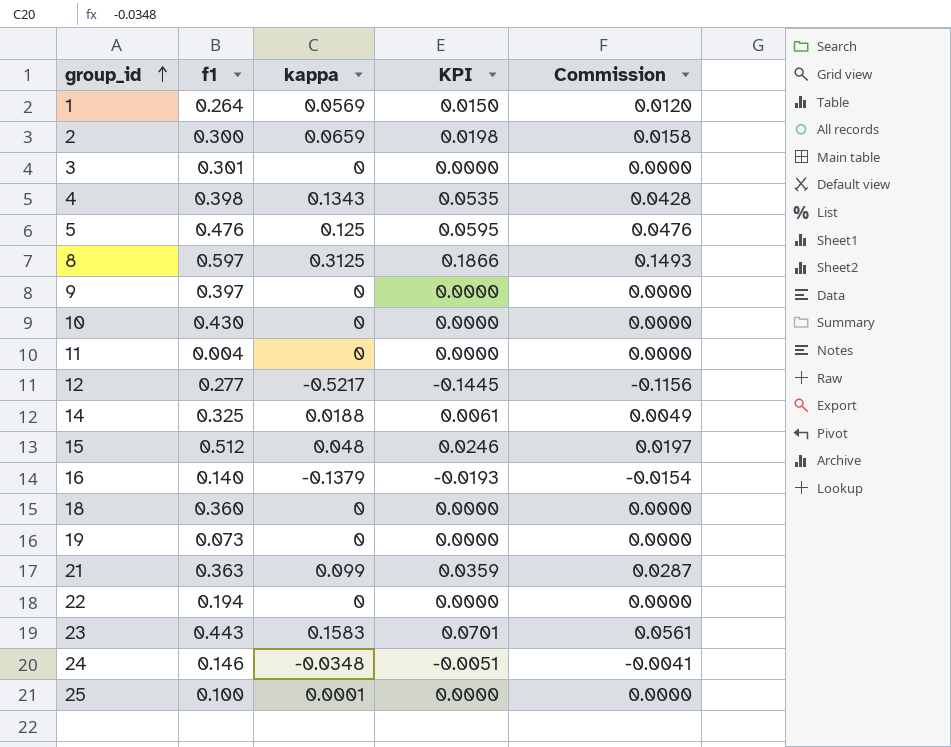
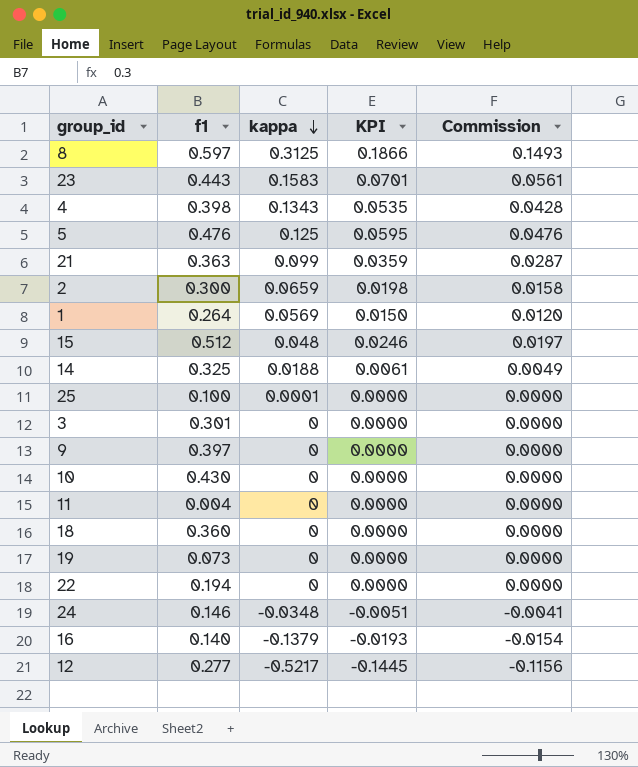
row order: group_id ascending -> kappa descending

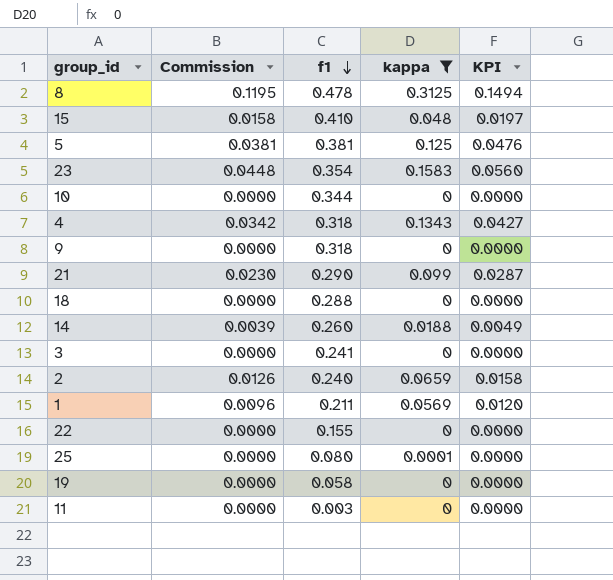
filter: none -> kappa >= 0
row order: kappa descending -> f1 descending
column Commission | position: 5 -> 2
8 | Commission: 0.1493 -> 0.1195
8 | f1: 0.597 -> 0.478
8 | KPI: 0.1866 -> 0.1494
15 | Commission: 0.0197 -> 0.0158
15 | f1: 0.512 -> 0.410
15 | KPI: 0.0246 -> 0.0197
5 | Commission: 0.0476 -> 0.0381
5 | f1: 0.476 -> 0.381
5 | KPI: 0.0595 -> 0.0476
23 | Commission: 0.0561 -> 0.0448
23 | f1: 0.443 -> 0.354
23 | KPI: 0.0701 -> 0.0560
10 | f1: 0.430 -> 0.344
4 | Commission: 0.0428 -> 0.0342
4 | f1: 0.398 -> 0.318
4 | KPI: 0.0535 -> 0.0427
9 | f1: 0.397 -> 0.318
21 | Commission: 0.0287 -> 0.0230
21 | f1: 0.363 -> 0.290
21 | KPI: 0.0359 -> 0.0287
18 | f1: 0.360 -> 0.288
14 | Commission: 0.0049 -> 0.0039
14 | f1: 0.325 -> 0.260
14 | KPI: 0.0061 -> 0.0049
3 | f1: 0.301 -> 0.241
2 | Commission: 0.0158 -> 0.0126
2 | f1: 0.300 -> 0.240
2 | KPI: 0.0198 -> 0.0158
1 | Commission: 0.0120 -> 0.0096
1 | f1: 0.264 -> 0.211
1 | KPI: 0.0150 -> 0.0120
22 | f1: 0.194 -> 0.155
25 | f1: 0.100 -> 0.080
19 | f1: 0.073 -> 0.058
11 | f1: 0.004 -> 0.003

